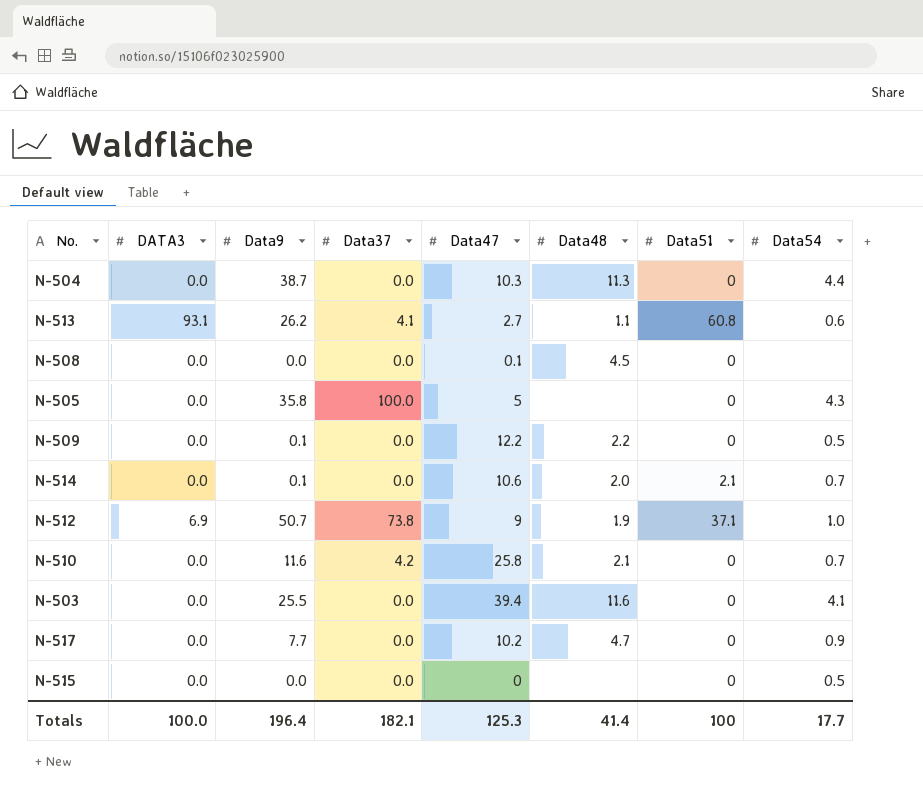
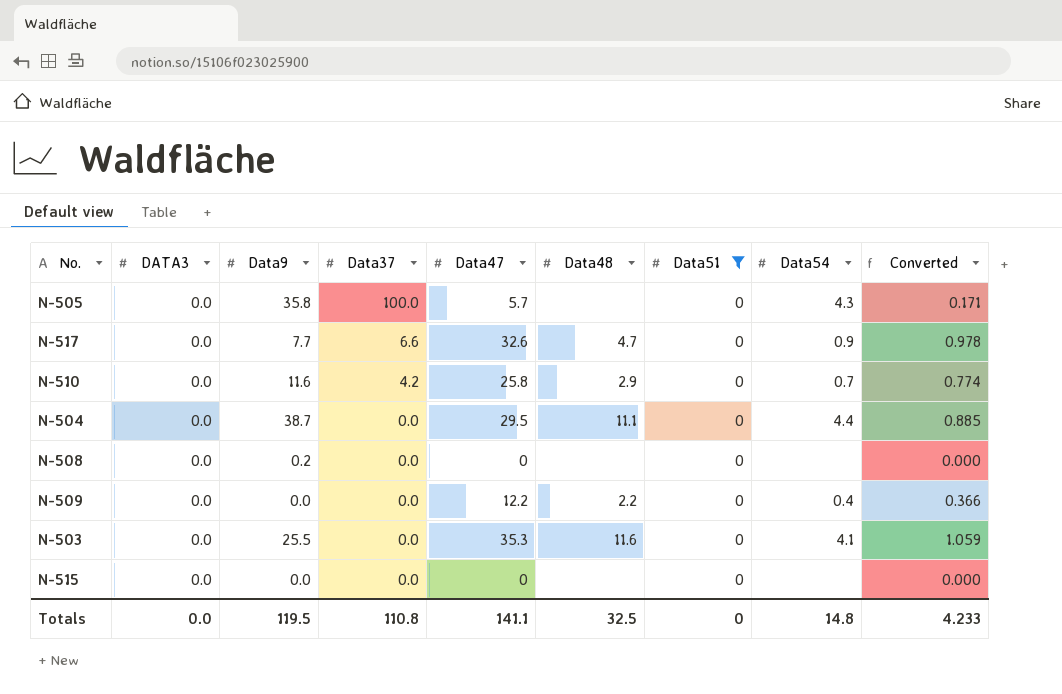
filter: none -> Data51 = 0
row order: none -> Data37 descending
column Converted | formula: none -> [Data47] * 0.03
N-505 | Data47: 5 -> 5.7
N-517 | Data37: 0.0 -> 6.6
N-517 | Data47: 10.2 -> 32.6
N-510 | Data48: 2.1 -> 2.9
N-504 | Data47: 10.3 -> 29.5
N-504 | Data48: 11.3 -> 11.1
N-508 | Data9: 0.0 -> 0.2
N-508 | Data47: 0.1 -> 0
N-508 | Data48: 4.5 -> none
N-509 | Data9: 0.1 -> 0.0
N-509 | Data54: 0.5 -> 0.4
N-503 | Data47: 39.4 -> 35.3
N-515 | Data54: 0.5 -> none
Totals | DATA3: 100.0 -> 0.0
Totals | Data9: 196.4 -> 119.5
Totals | Data37: 182.1 -> 110.8
Totals | Data47: 125.3 -> 141.1
Totals | Data48: 41.4 -> 32.5
Totals | Data51: 100 -> 0
Totals | Data54: 17.7 -> 14.8

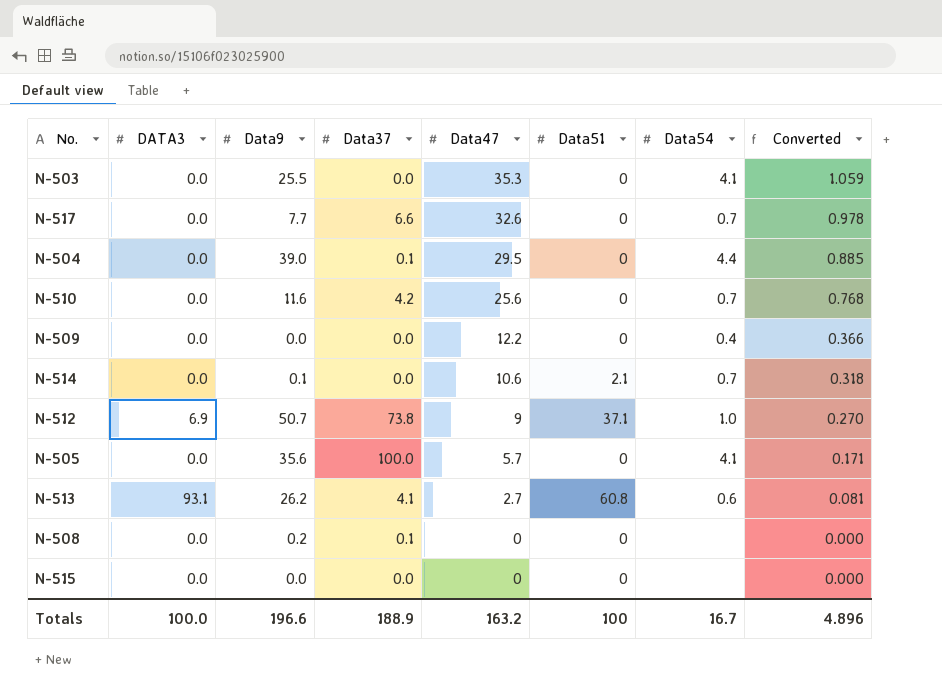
filter: Data51 = 0 -> none
row order: Data37 descending -> Data47 descending
column Data48 | position: 6 -> none
N-517 | Data54: 0.9 -> 0.7
N-504 | Data9: 38.7 -> 39.0
N-504 | Data37: 0.0 -> 0.1
N-510 | Data47: 25.8 -> 25.6
N-510 | Converted: 0.774 -> 0.768
N-505 | Data9: 35.8 -> 35.6
N-505 | Data54: 4.3 -> 4.1
N-508 | Data37: 0.0 -> 0.1
Totals | DATA3: 0.0 -> 100.0
Totals | Data9: 119.5 -> 196.6
Totals | Data37: 110.8 -> 188.9
Totals | Data47: 141.1 -> 163.2
Totals | Data51: 0 -> 100
Totals | Data54: 14.8 -> 16.7
Totals | Converted: 4.233 -> 4.896

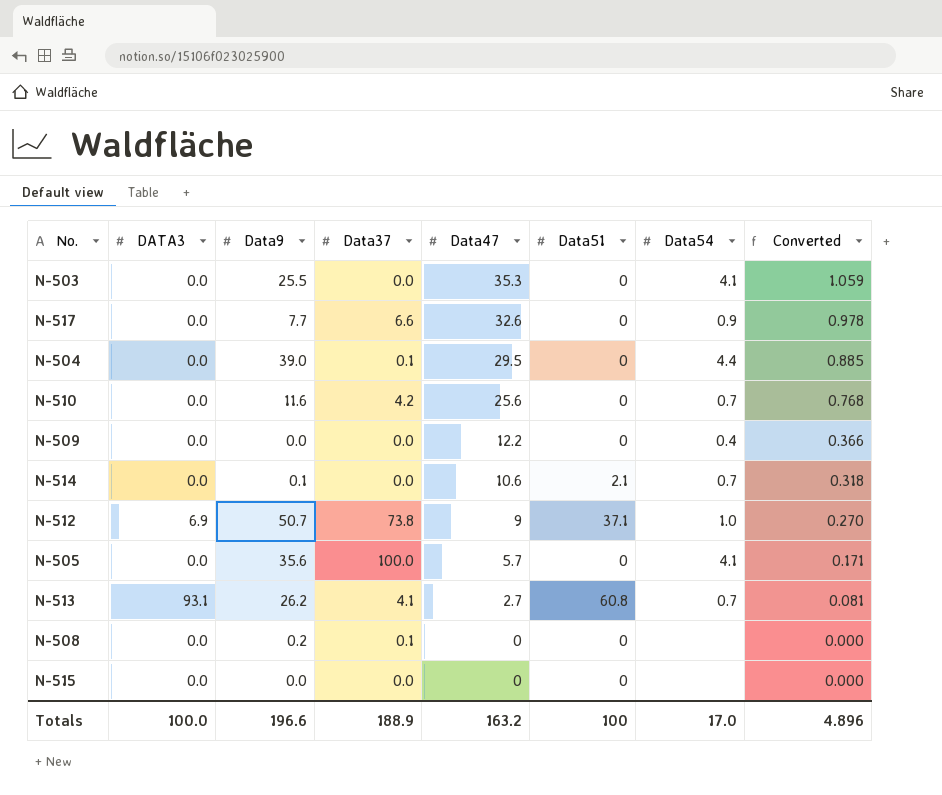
N-517 | Data54: 0.7 -> 0.9
N-513 | Data54: 0.6 -> 0.7
Totals | Data54: 16.7 -> 17.0

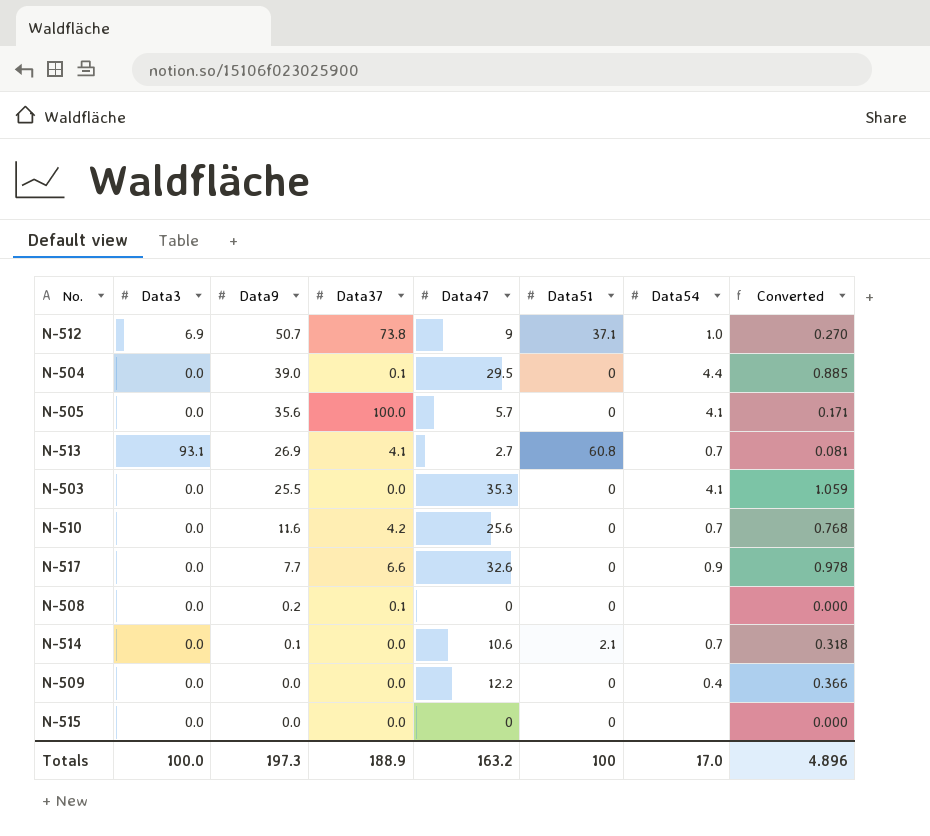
row order: Data47 descending -> Data9 descending
column name: DATA3 -> Data3
N-513 | Data9: 26.2 -> 26.9
Totals | Data9: 196.6 -> 197.3

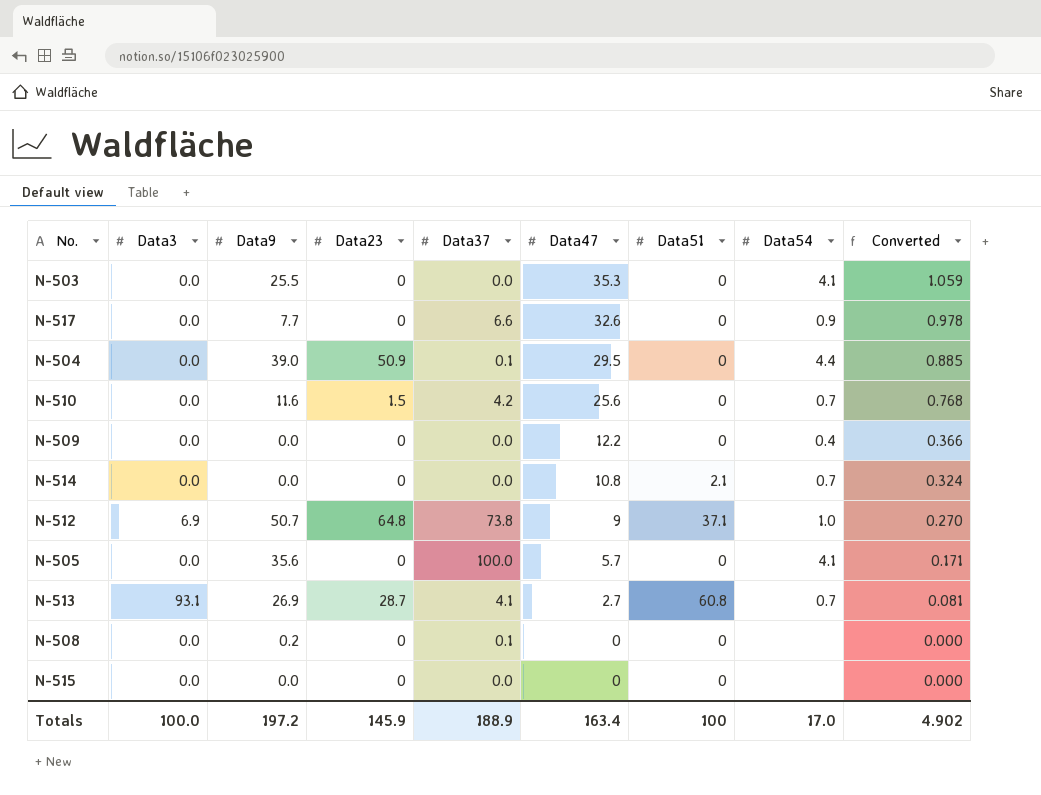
row order: Data9 descending -> Data47 descending
column Data23 | position: none -> 4
N-514 | Data9: 0.1 -> 0.0
N-514 | Data47: 10.6 -> 10.8
N-514 | Converted: 0.318 -> 0.324
Totals | Data9: 197.3 -> 197.2
Totals | Data47: 163.2 -> 163.4
Totals | Converted: 4.896 -> 4.902

